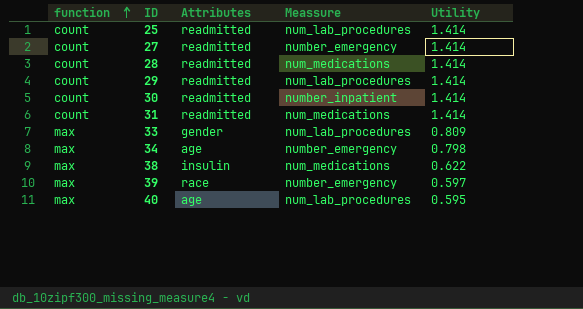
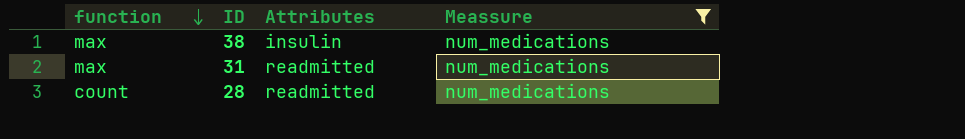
filter: none -> Meassure = num_medications
row order: function ascending -> function descending
column Utility | position: 5 -> none
31 | function: count -> max

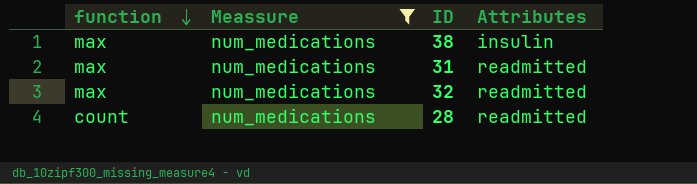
column Meassure | position: 4 -> 2
row 32: none -> max | num_medications | readmitted

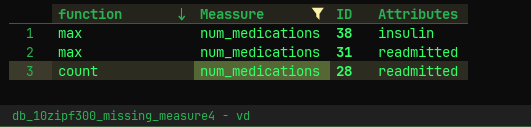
row 32: max | num_medications | readmitted -> none

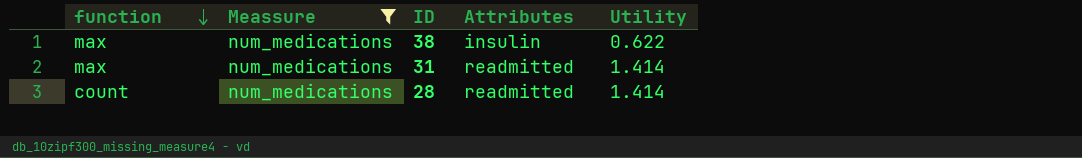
column Utility | position: none -> 5

